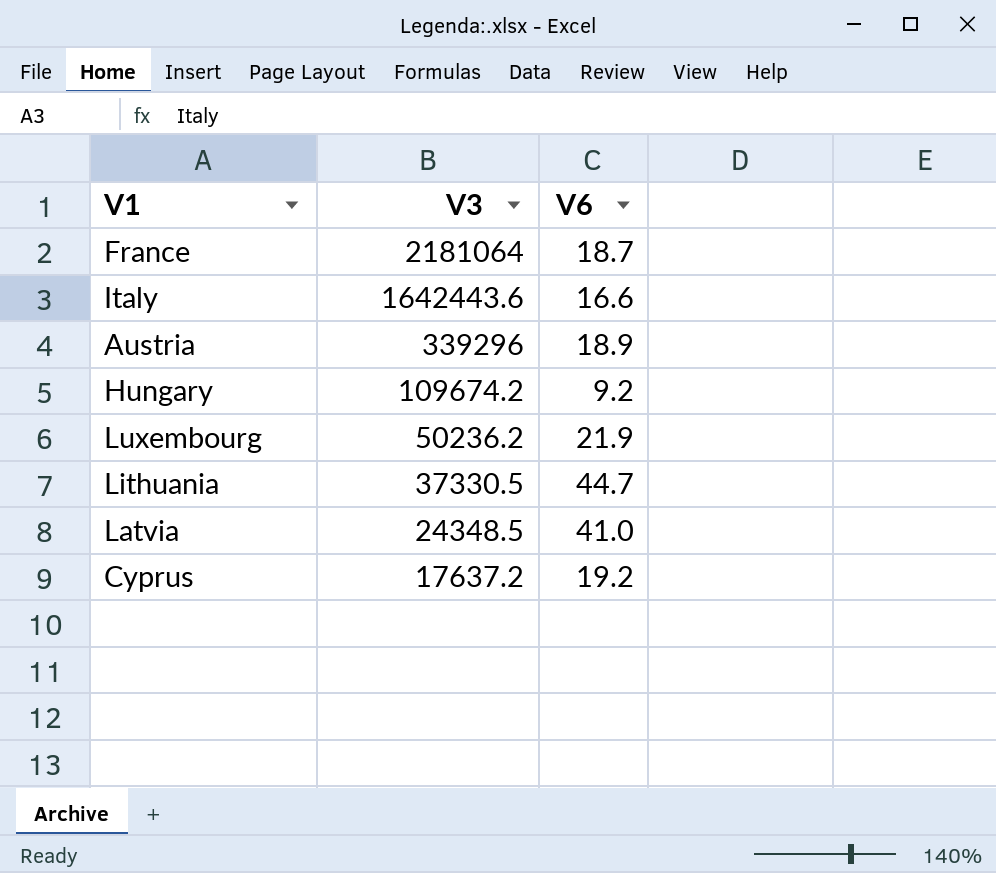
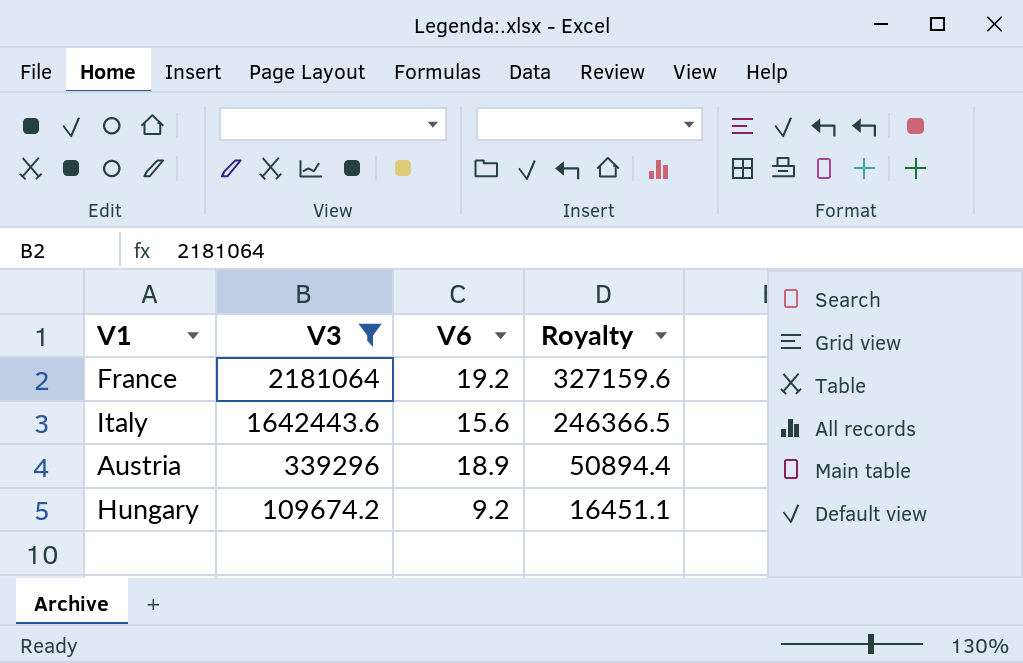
filter: none -> V3 >= 109674.2
column Royalty | formula: none -> [V3] * 0.15
France | V6: 18.7 -> 19.2
Italy | V6: 16.6 -> 15.6

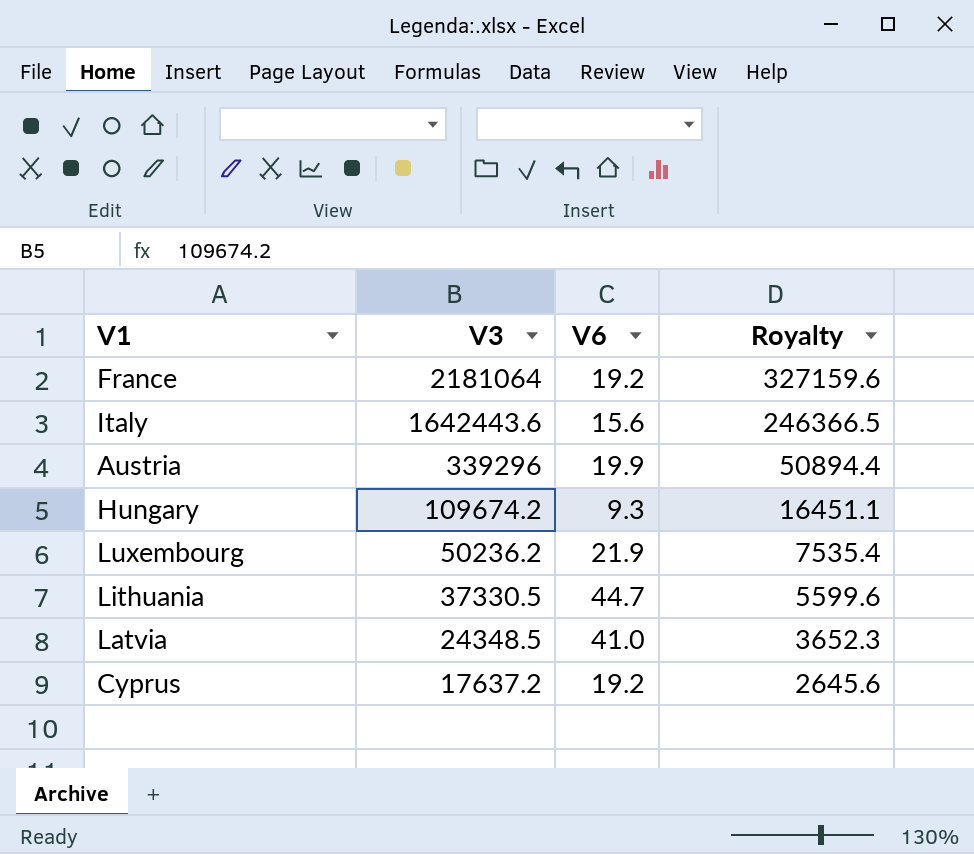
filter: V3 >= 109674.2 -> none
Austria | V6: 18.9 -> 19.9
Hungary | V6: 9.2 -> 9.3

